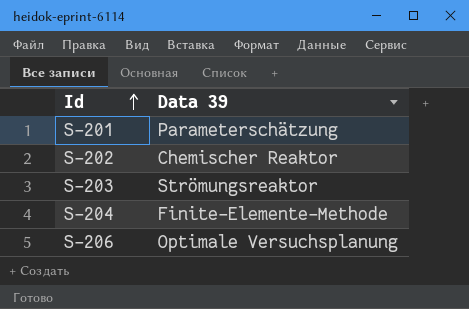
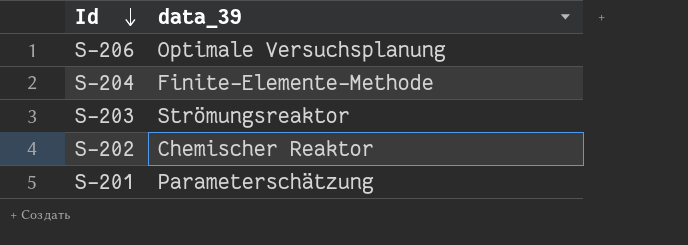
row order: Id ascending -> Id descending
column name: Data 39 -> data_39

